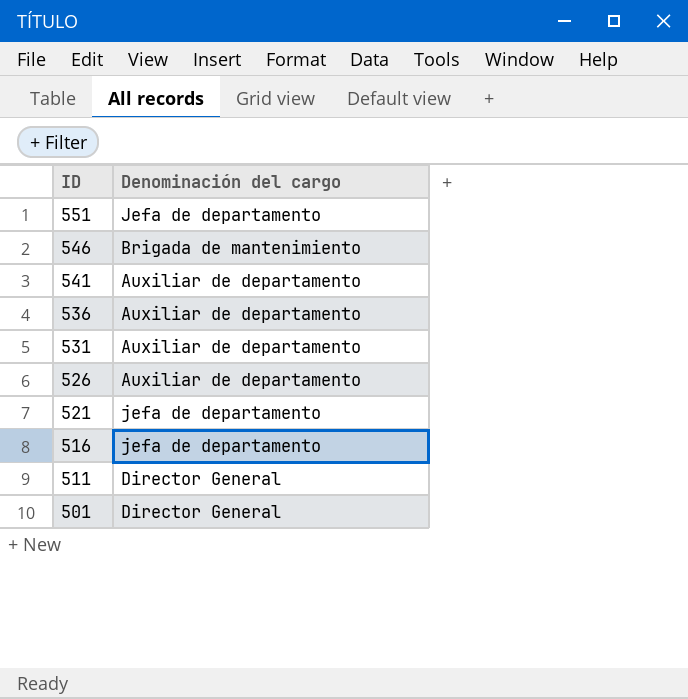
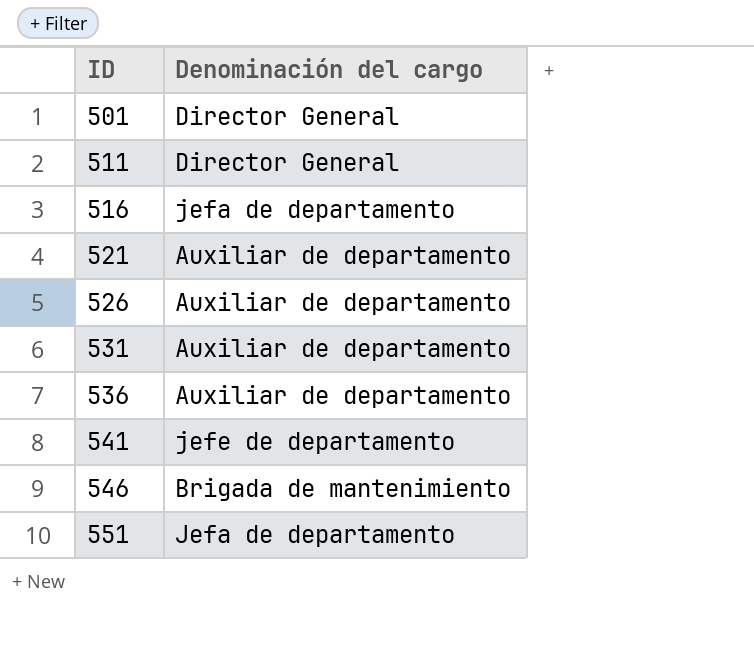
row order: ID descending -> ID ascending
521 | Denominación del cargo: jefa de departamento -> Auxiliar de departamento
541 | Denominación del cargo: Auxiliar de departamento -> jefe de departamento

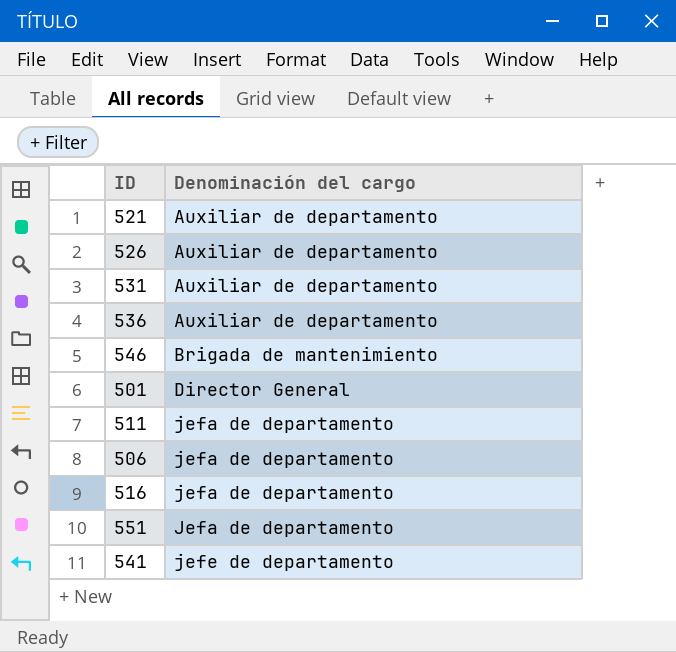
row order: ID ascending -> Denominación del cargo ascending
511 | Denominación del cargo: Director General -> jefa de departamento
row 506: none -> jefa de departamento

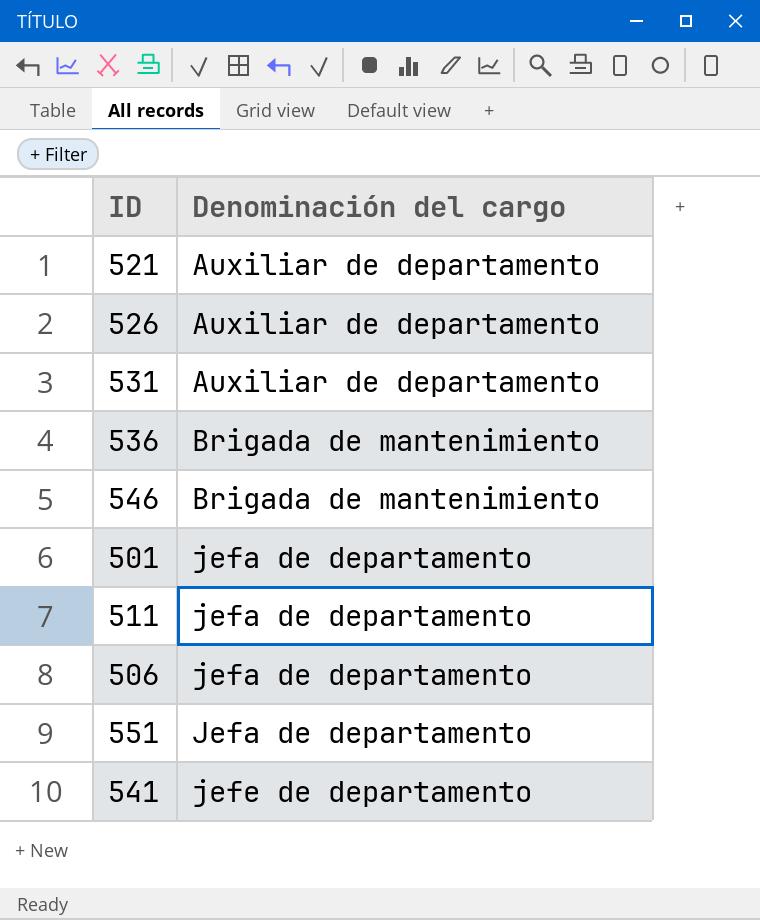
row 516: jefa de departamento -> none
536 | Denominación del cargo: Auxiliar de departamento -> Brigada de mantenimiento
501 | Denominación del cargo: Director General -> jefa de departamento

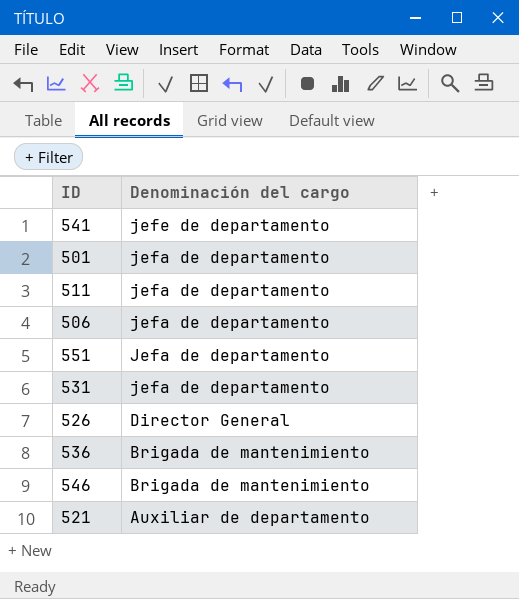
row order: Denominación del cargo ascending -> Denominación del cargo descending
531 | Denominación del cargo: Auxiliar de departamento -> jefa de departamento
526 | Denominación del cargo: Auxiliar de departamento -> Director General

